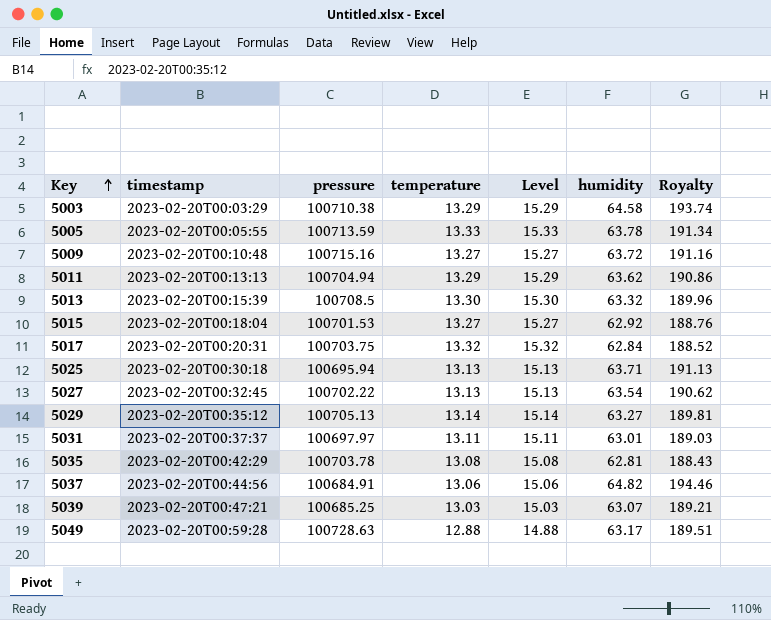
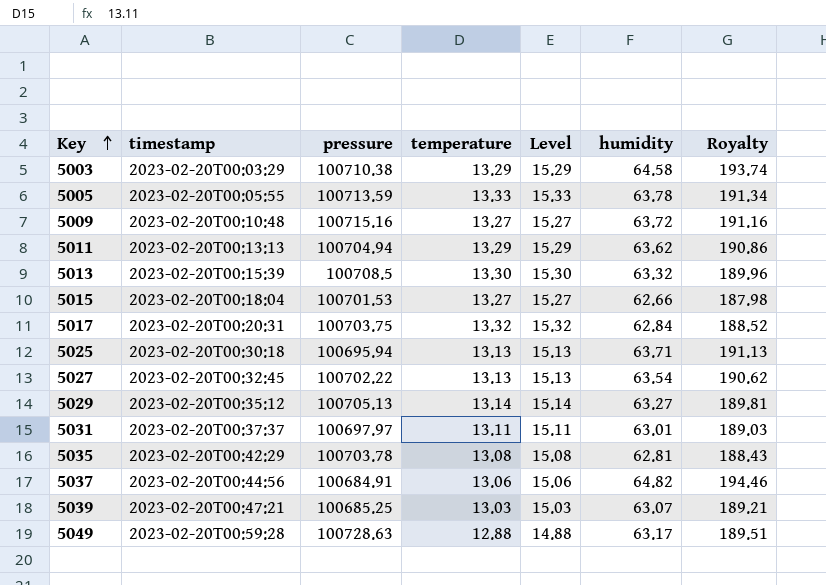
5015 | humidity: 62.92 -> 62.66
5015 | Royalty: 188.76 -> 187.98

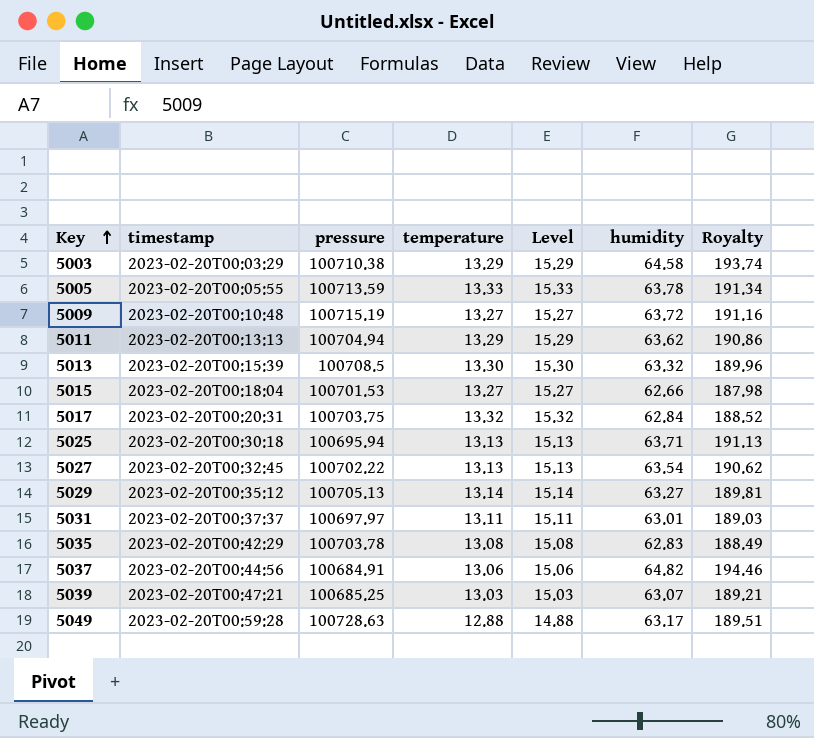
5009 | pressure: 100715.16 -> 100715.19
5035 | humidity: 62.81 -> 62.83
5035 | Royalty: 188.43 -> 188.49

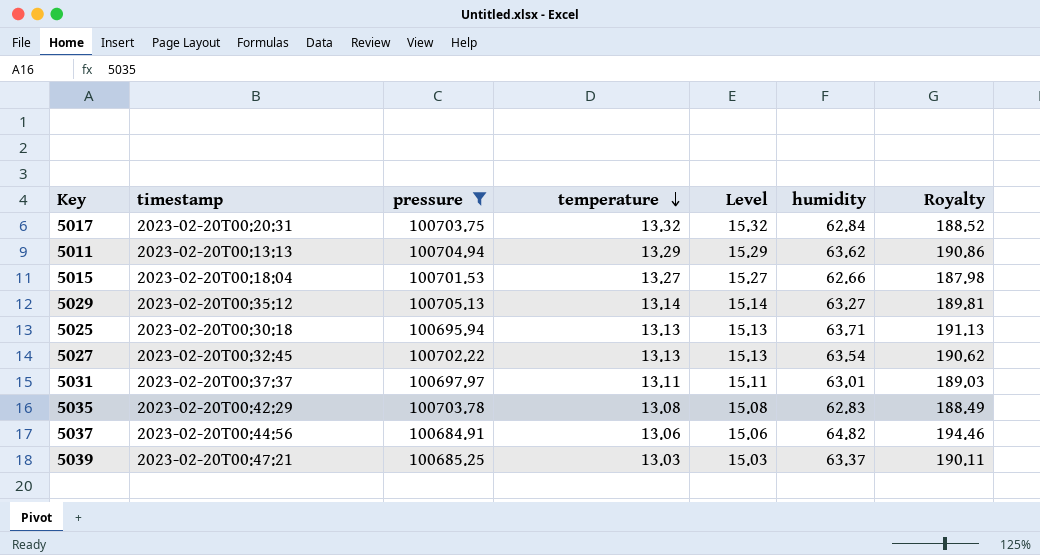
filter: none -> pressure <= 100705.13
row order: Key ascending -> temperature descending
5039 | humidity: 63.07 -> 63.37
5039 | Royalty: 189.21 -> 190.11

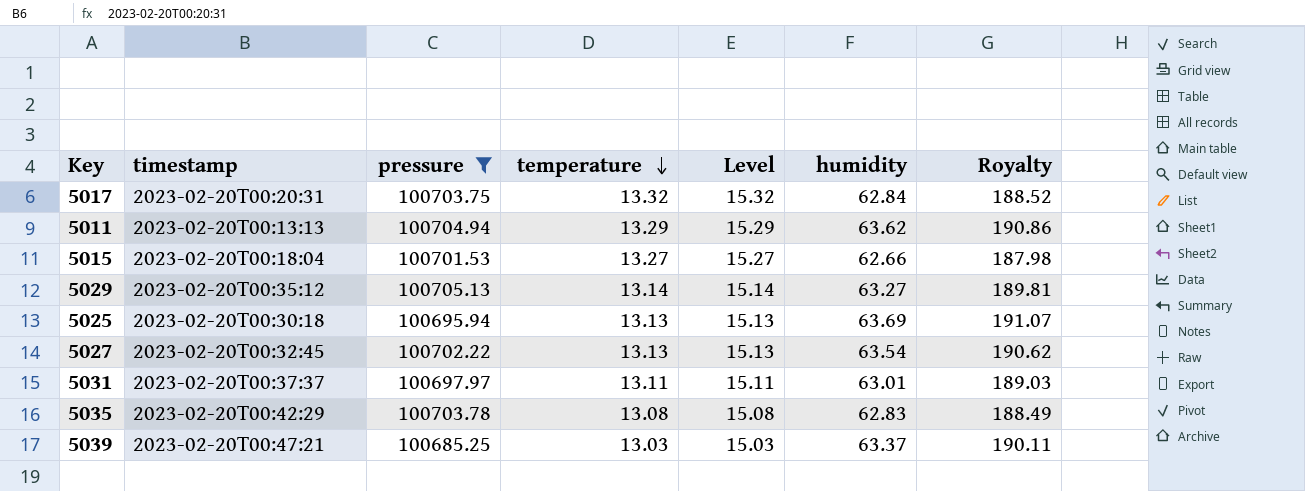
row 5037: 2023-02-20T00:44:56 | 100684.91 | 13.06 | 15.06 | 64.82 | 194.46 -> none
5025 | humidity: 63.71 -> 63.69
5025 | Royalty: 191.13 -> 191.07

